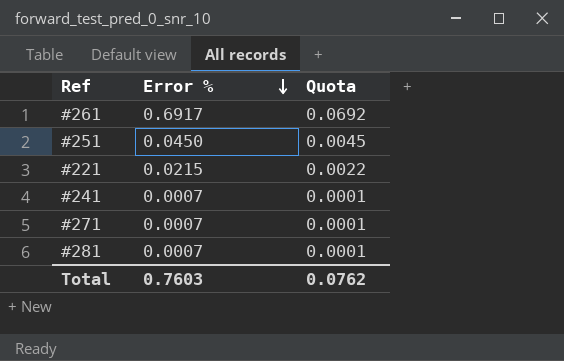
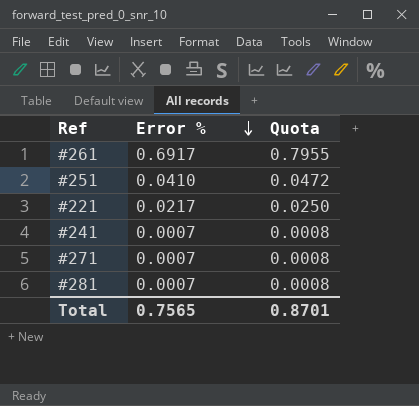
column Quota | formula: [Error %] * 0.1 -> [Error %] * 1.15
#251 | Error %: 0.0450 -> 0.0410
#221 | Error %: 0.0215 -> 0.0217
Total | Error %: 0.7603 -> 0.7565
Total | Quota: 0.0762 -> 0.8701

